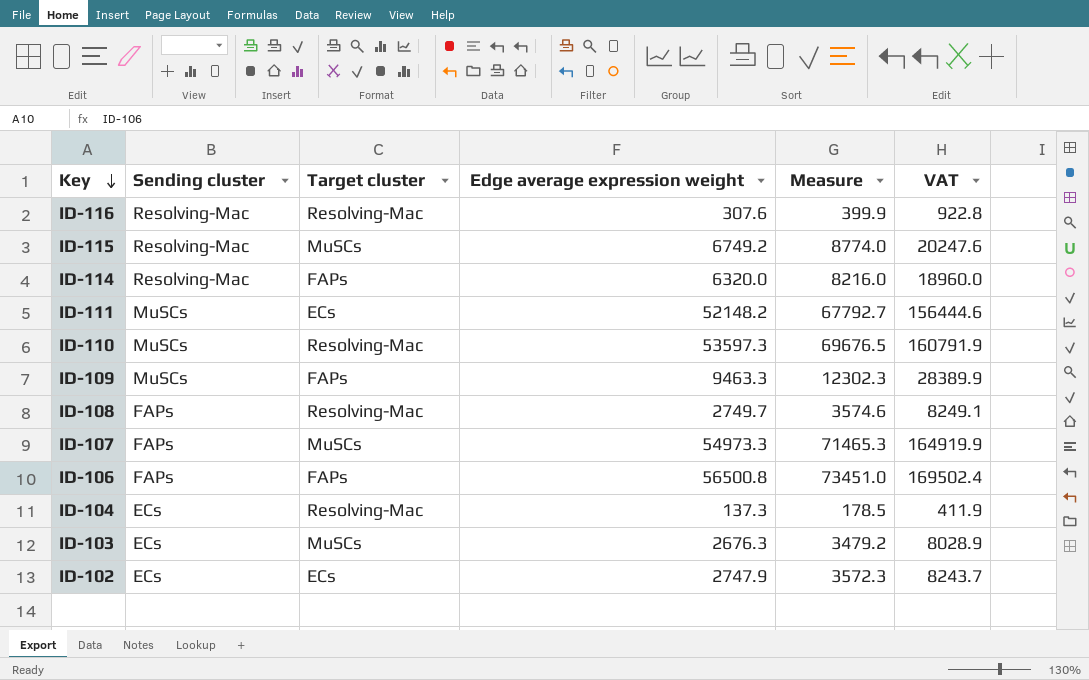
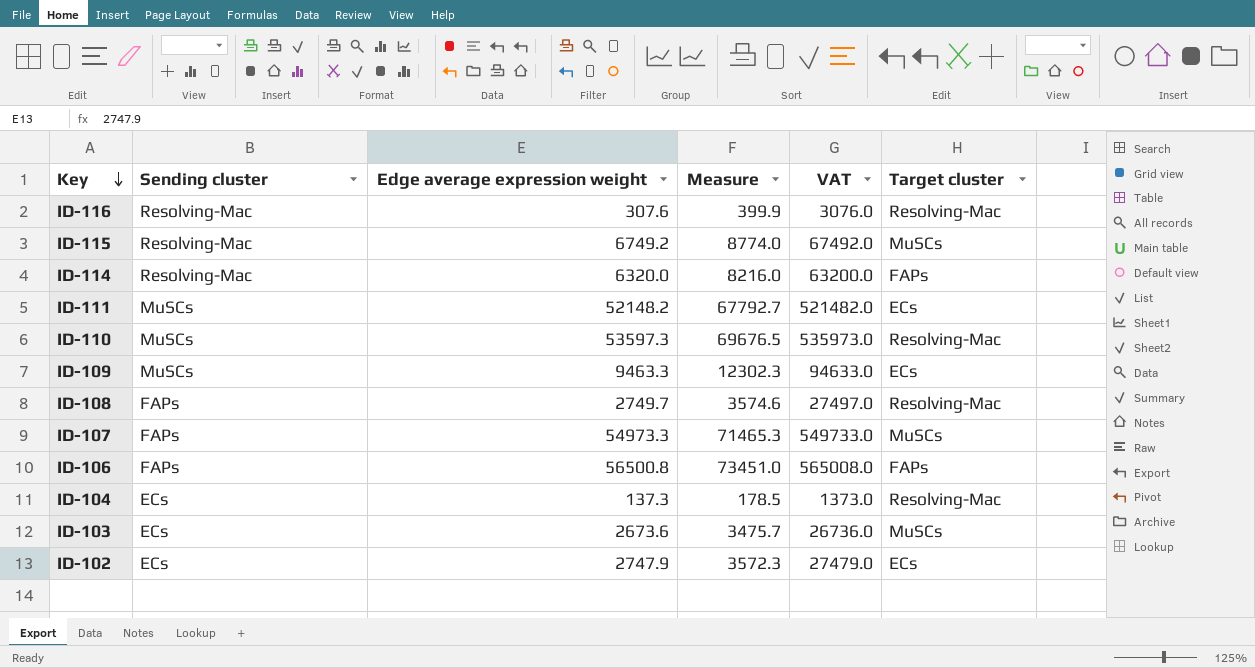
column VAT | formula: [Edge average expression weight] * 3 -> [Edge average expression weight] * 10
column Target cluster | position: 3 -> 6
ID-109 | Target cluster: FAPs -> ECs
ID-103 | Edge average expression weight: 2676.3 -> 2673.6
ID-103 | Measure: 3479.2 -> 3475.7

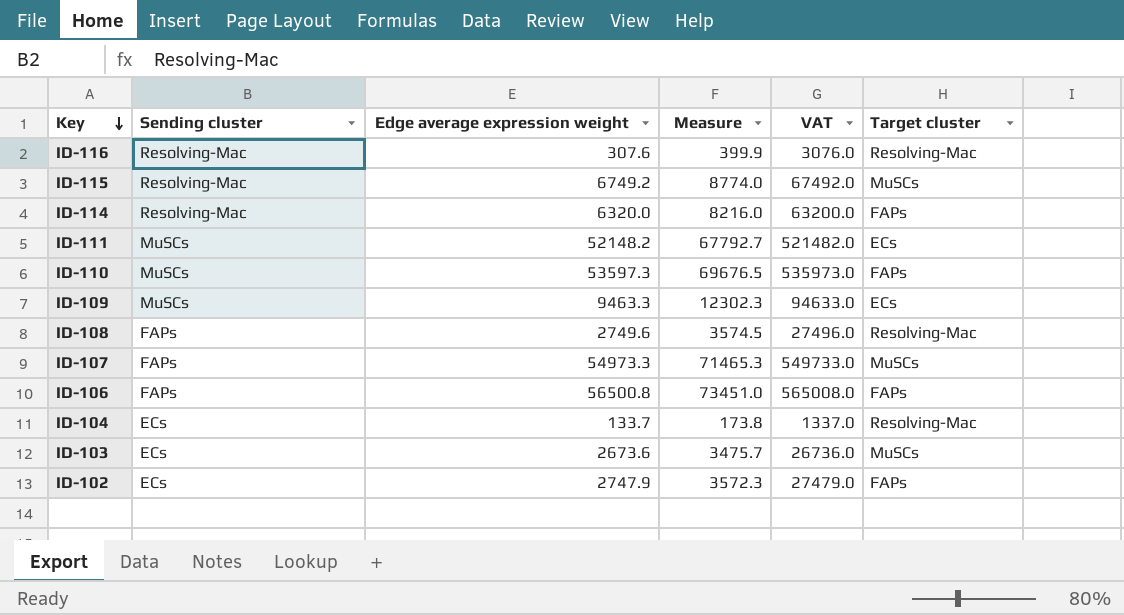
ID-110 | Target cluster: Resolving-Mac -> FAPs
ID-108 | Edge average expression weight: 2749.7 -> 2749.6
ID-108 | Measure: 3574.6 -> 3574.5
ID-108 | VAT: 27497.0 -> 27496.0
ID-104 | Edge average expression weight: 137.3 -> 133.7
ID-104 | Measure: 178.5 -> 173.8
ID-104 | VAT: 1373.0 -> 1337.0
ID-102 | Target cluster: ECs -> FAPs

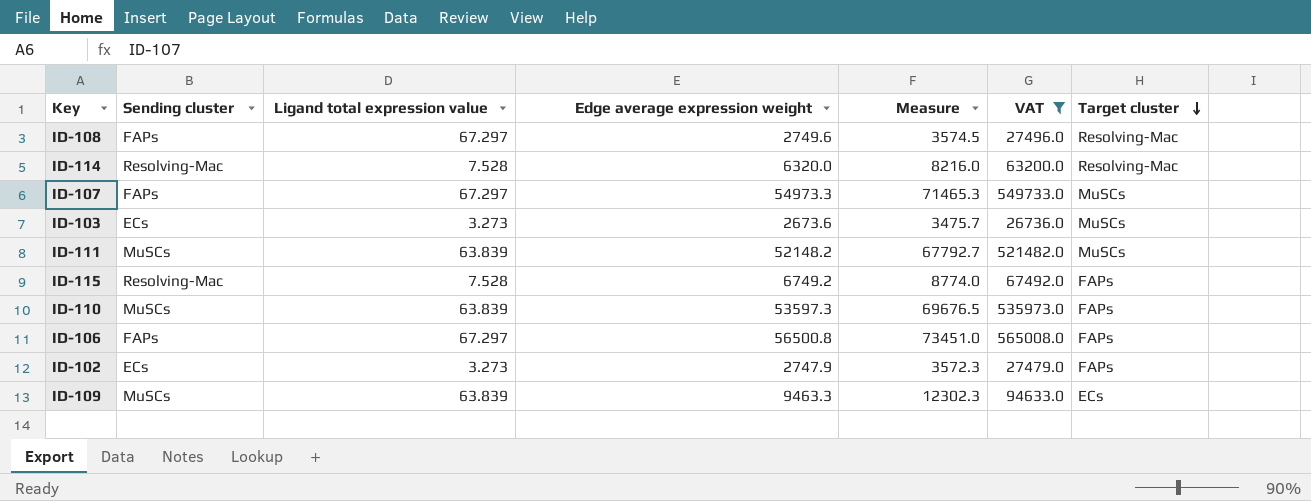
filter: none -> VAT >= 26736.0
row order: Key descending -> Target cluster descending
column Ligand total expression value | position: none -> 3
ID-114 | Target cluster: FAPs -> Resolving-Mac
ID-111 | Target cluster: ECs -> MuSCs
ID-115 | Target cluster: MuSCs -> FAPs

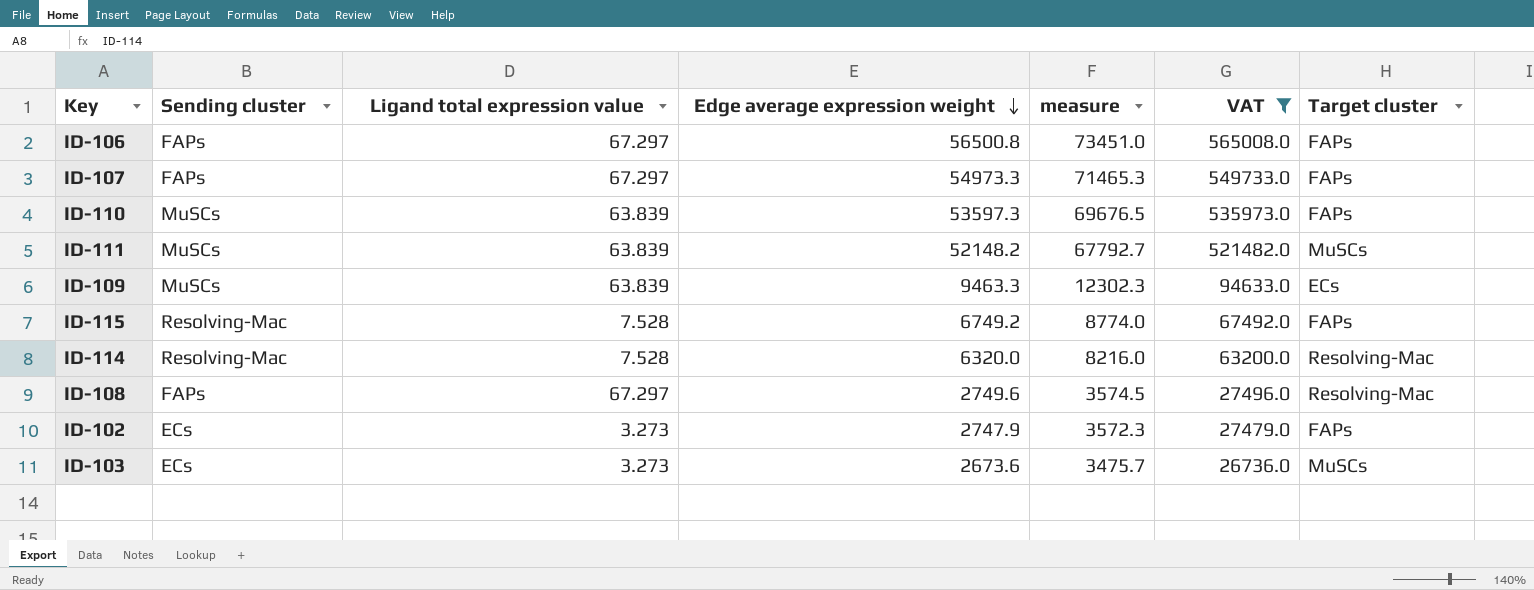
row order: Target cluster descending -> Edge average expression weight descending
column name: Measure -> measure
ID-107 | Target cluster: MuSCs -> FAPs

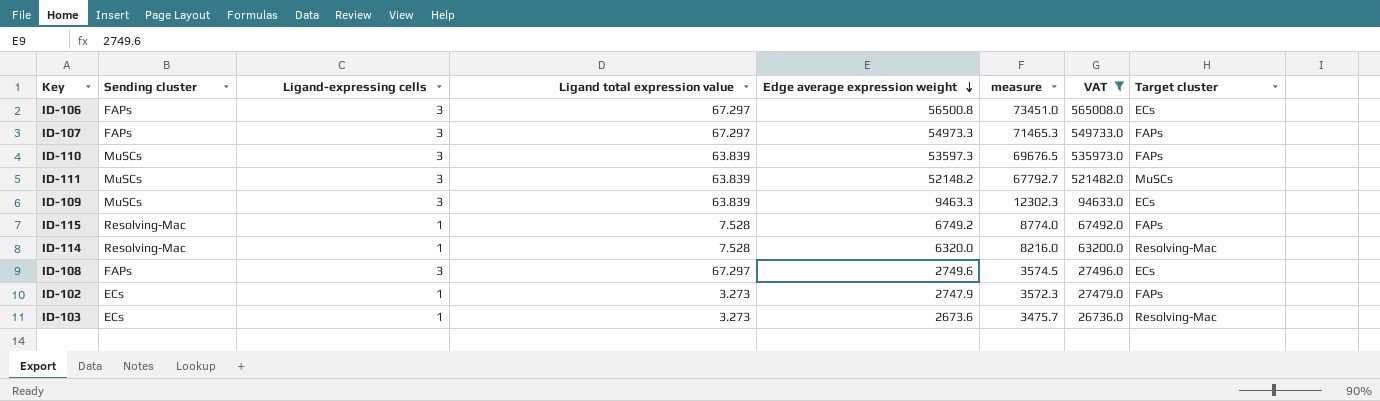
column Ligand-expressing cells | position: none -> 3
ID-106 | Target cluster: FAPs -> ECs
ID-108 | Target cluster: Resolving-Mac -> ECs
ID-103 | Target cluster: MuSCs -> Resolving-Mac

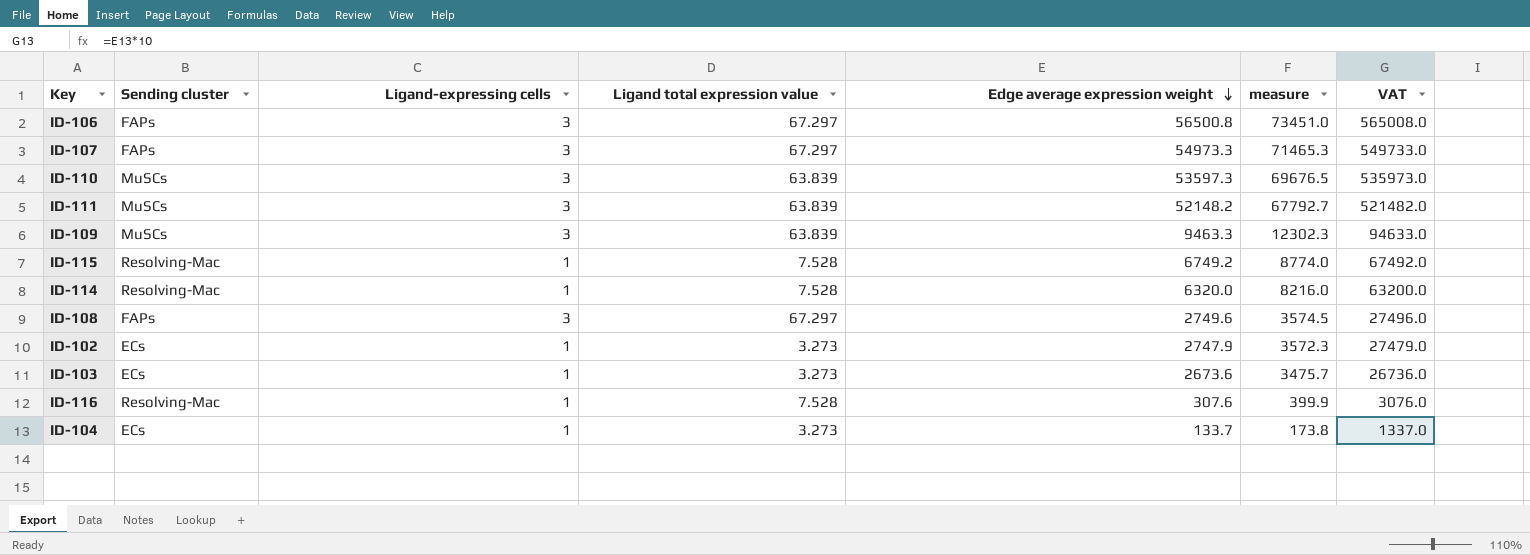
filter: VAT >= 26736.0 -> none
column Target cluster | position: 8 -> none

